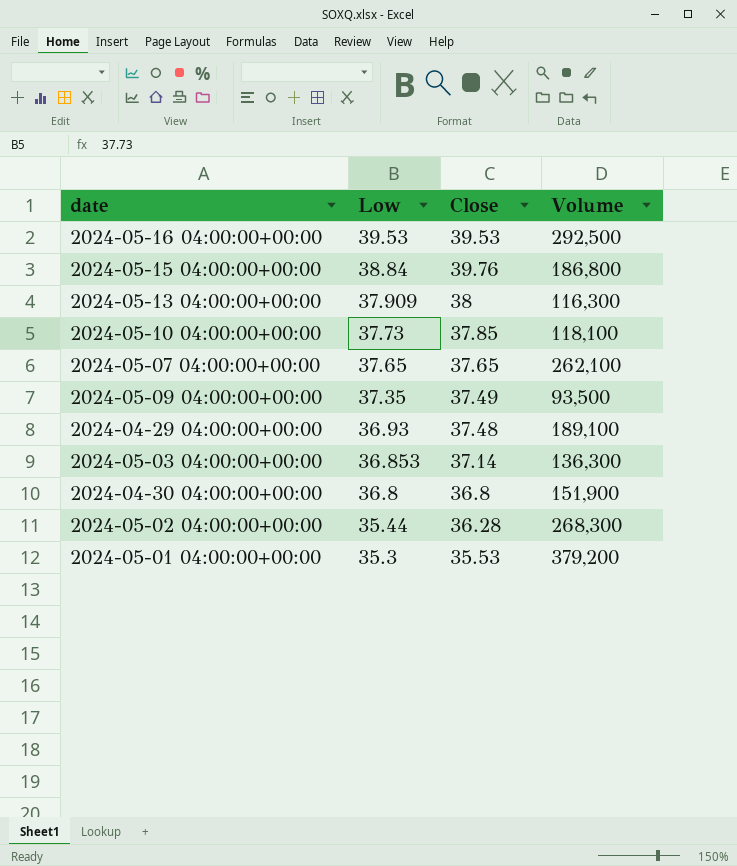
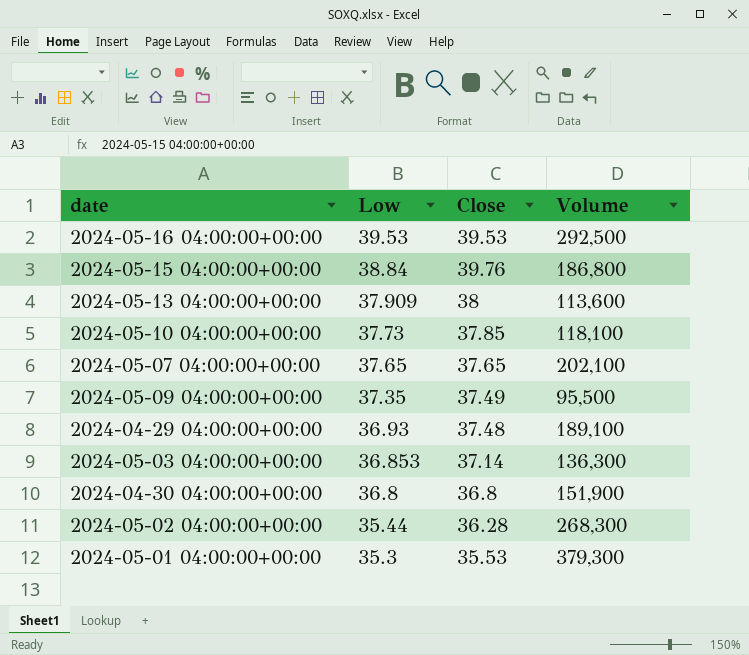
2024-05-13 04:00:00+00:00 | Volume: 116,300 -> 113,600
2024-05-07 04:00:00+00:00 | Volume: 262,100 -> 202,100
2024-05-09 04:00:00+00:00 | Volume: 93,500 -> 95,500
2024-05-01 04:00:00+00:00 | Volume: 379,200 -> 379,300

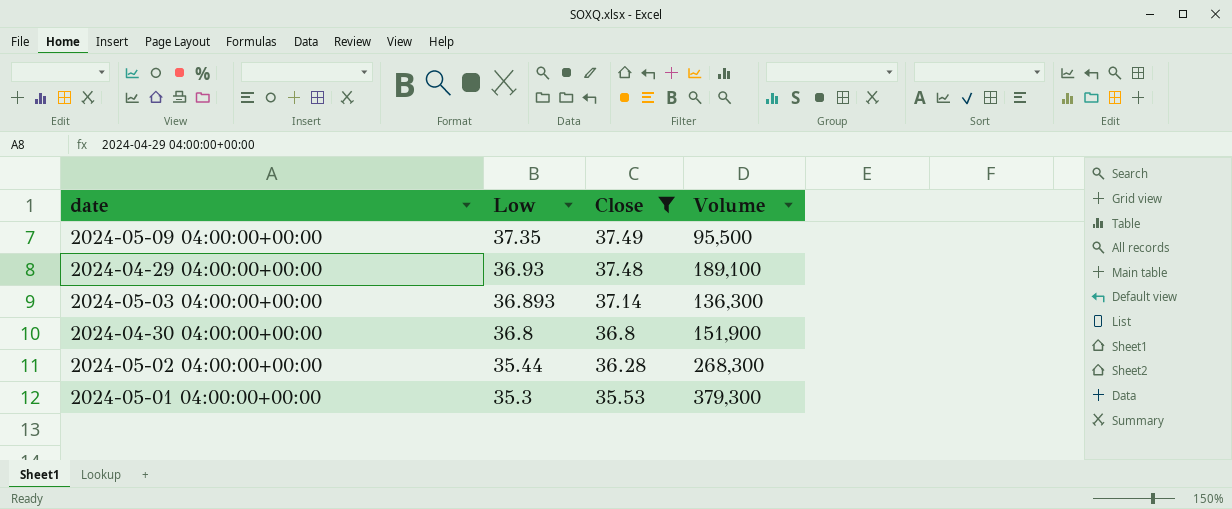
filter: none -> Close <= 37.49
2024-05-03 04:00:00+00:00 | Low: 36.853 -> 36.893

